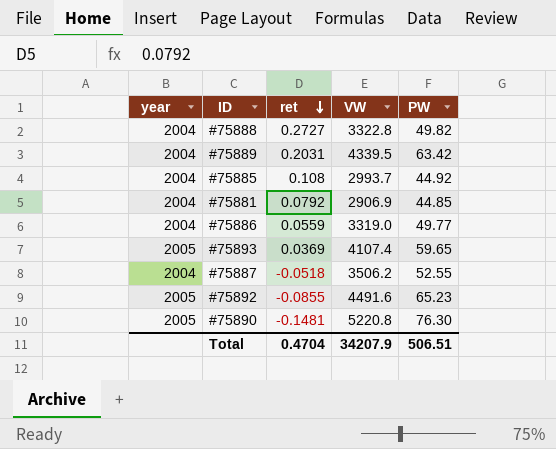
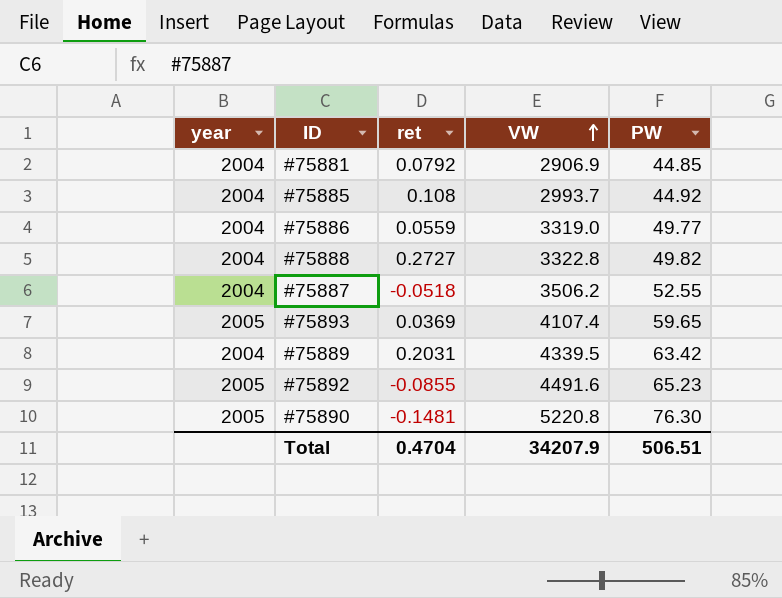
row order: ret descending -> VW ascending

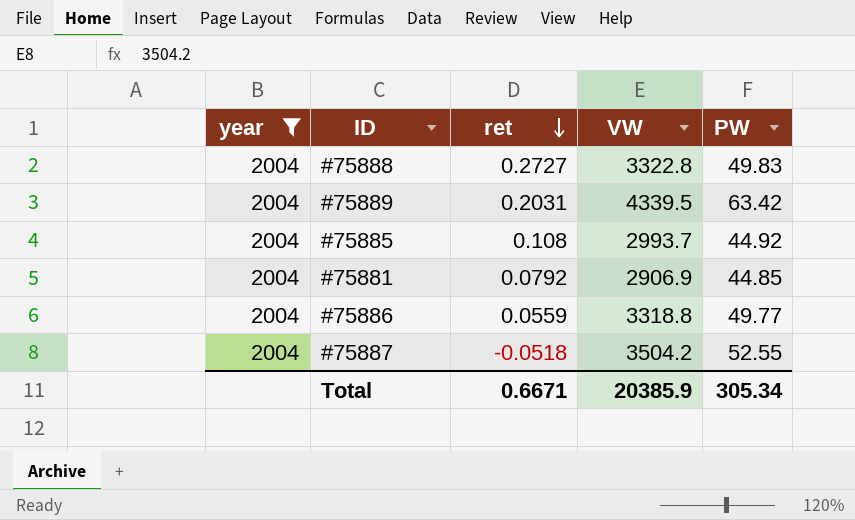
filter: none -> year = 2004
row order: VW ascending -> ret descending
#75888 | PW: 49.82 -> 49.83
#75886 | VW: 3319.0 -> 3318.8
#75887 | VW: 3506.2 -> 3504.2
Total | ret: 0.4704 -> 0.6671
Total | VW: 34207.9 -> 20385.9
Total | PW: 506.51 -> 305.34

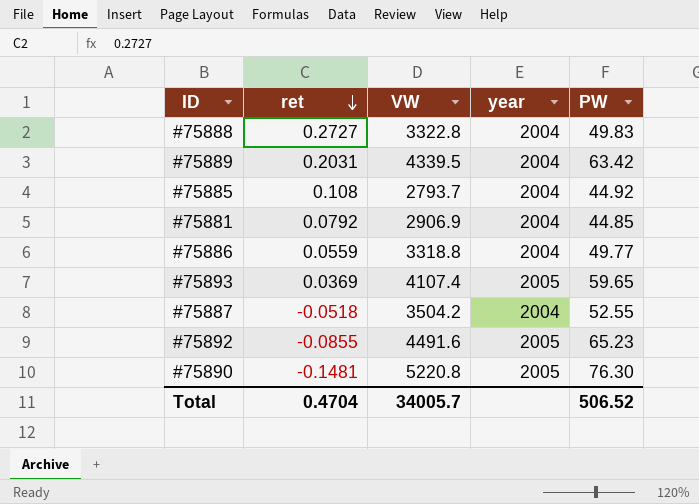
filter: year = 2004 -> none
column year | position: 1 -> 4
#75885 | VW: 2993.7 -> 2793.7
Total | ret: 0.6671 -> 0.4704
Total | VW: 20385.9 -> 34005.7
Total | PW: 305.34 -> 506.52

